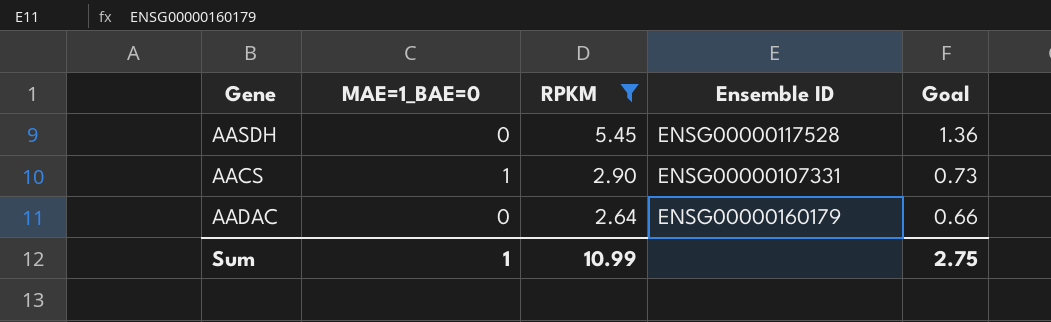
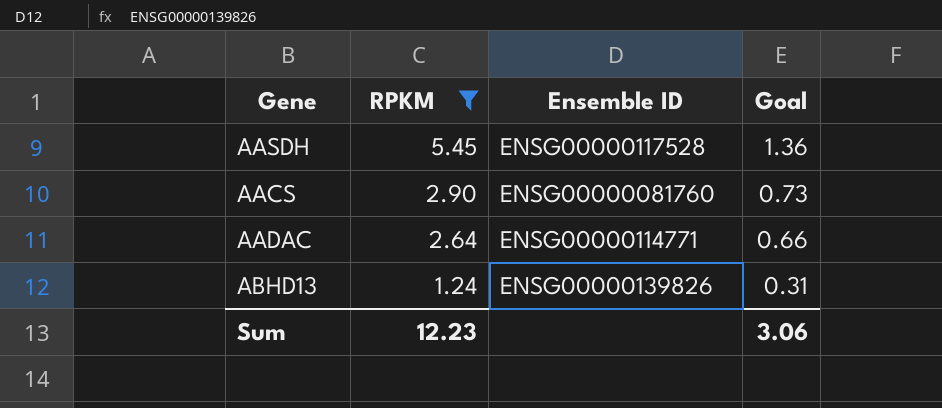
column MAE=1_BAE=0 | position: 2 -> none
AACS | Ensemble ID: ENSG00000107331 -> ENSG00000081760
AADAC | Ensemble ID: ENSG00000160179 -> ENSG00000114771
row ABHD13: none -> 1.24 | ENSG00000139826 | 0.31
Sum | RPKM: 10.99 -> 12.23
Sum | Goal: 2.75 -> 3.06

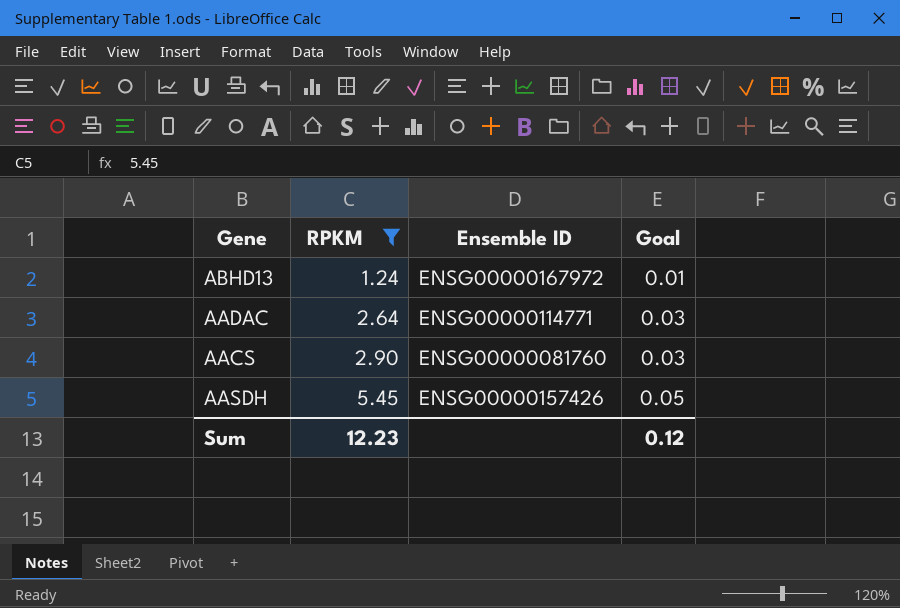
row order: RPKM descending -> RPKM ascending
column Goal | formula: [RPKM] * 0.25 -> [RPKM] * 0.01
ABHD13 | Ensemble ID: ENSG00000139826 -> ENSG00000167972
AASDH | Ensemble ID: ENSG00000117528 -> ENSG00000157426
Sum | Goal: 3.06 -> 0.12

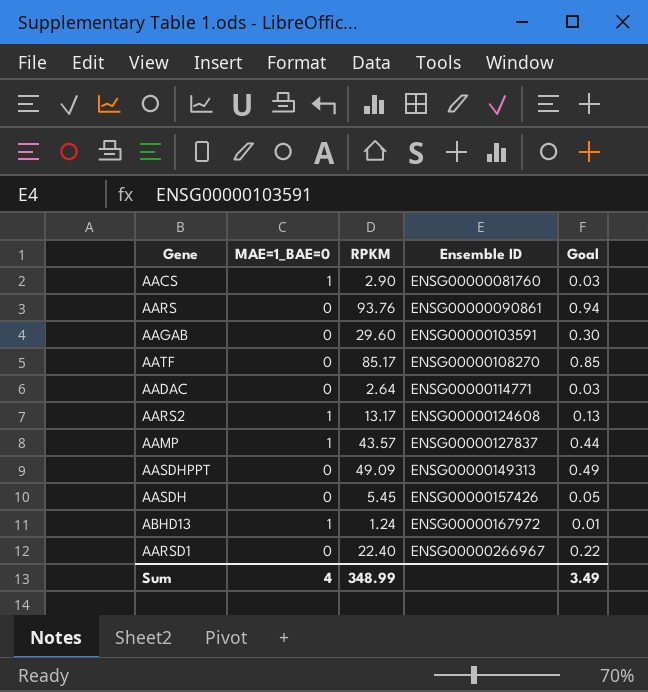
filter: RPKM <= 5.45 -> none
row order: RPKM ascending -> Ensemble ID ascending
column MAE=1_BAE=0 | position: none -> 2
Sum | RPKM: 12.23 -> 348.99
Sum | Goal: 0.12 -> 3.49

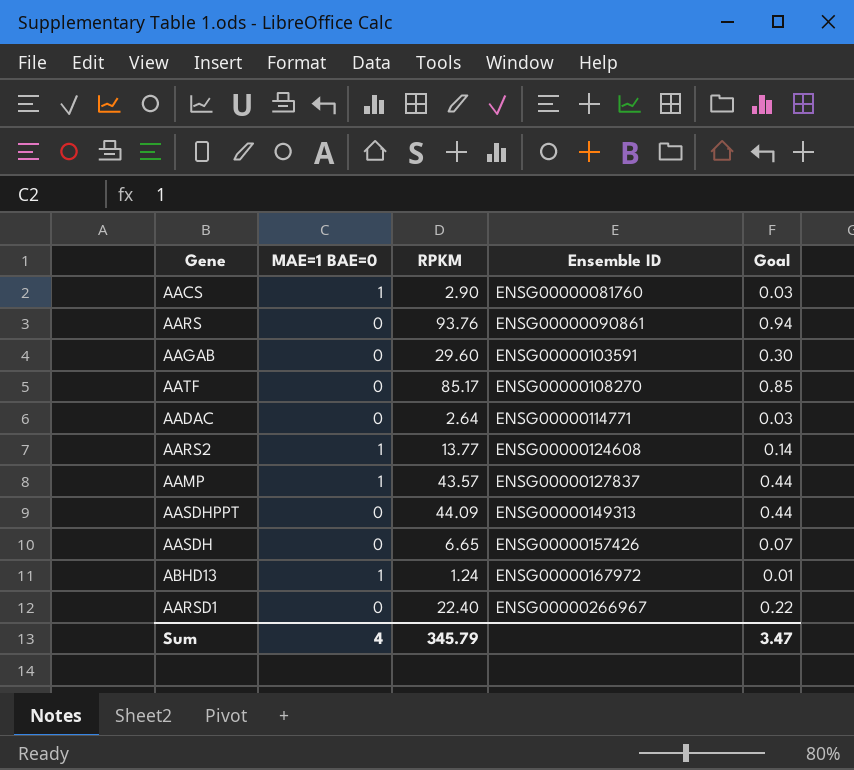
column name: MAE=1_BAE=0 -> MAE=1 BAE=0
AARS2 | RPKM: 13.17 -> 13.77
AARS2 | Goal: 0.13 -> 0.14
AASDHPPT | RPKM: 49.09 -> 44.09
AASDHPPT | Goal: 0.49 -> 0.44
AASDH | RPKM: 5.45 -> 6.65
AASDH | Goal: 0.05 -> 0.07
Sum | RPKM: 348.99 -> 345.79
Sum | Goal: 3.49 -> 3.47

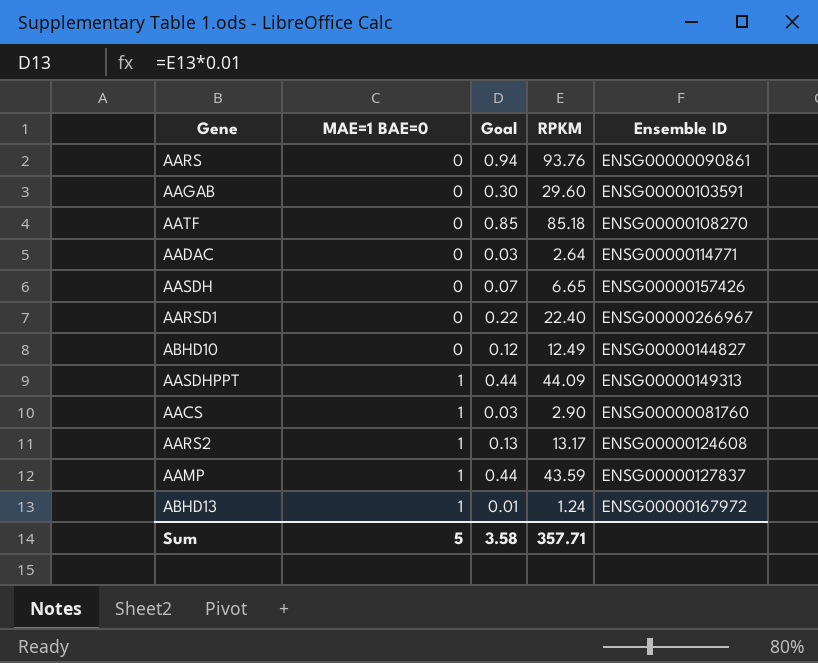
row order: Ensemble ID ascending -> MAE=1 BAE=0 ascending
column Goal | position: 5 -> 3
AATF | RPKM: 85.17 -> 85.18
row ABHD10: none -> 0 | 0.12 | 12.49 | ENSG00000144827
AASDHPPT | MAE=1 BAE=0: 0 -> 1
AARS2 | Goal: 0.14 -> 0.13
AARS2 | RPKM: 13.77 -> 13.17
AAMP | RPKM: 43.57 -> 43.59
Sum | MAE=1 BAE=0: 4 -> 5
Sum | Goal: 3.47 -> 3.58
Sum | RPKM: 345.79 -> 357.71

